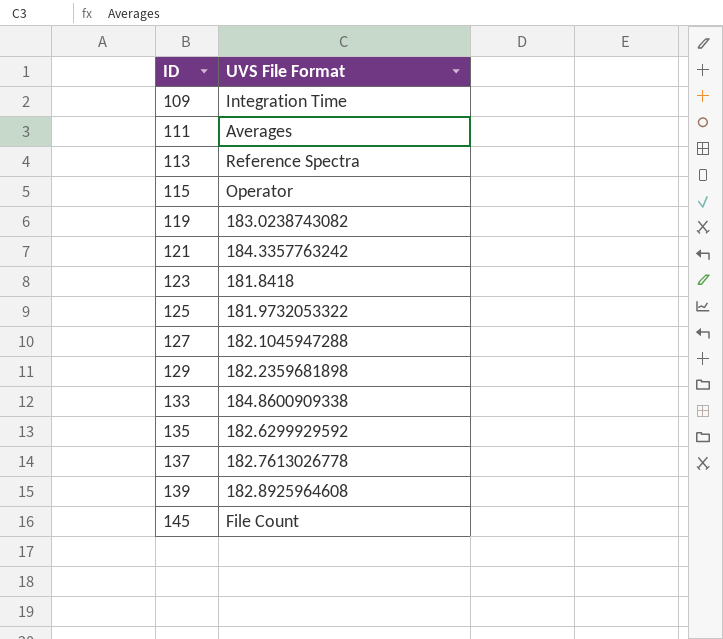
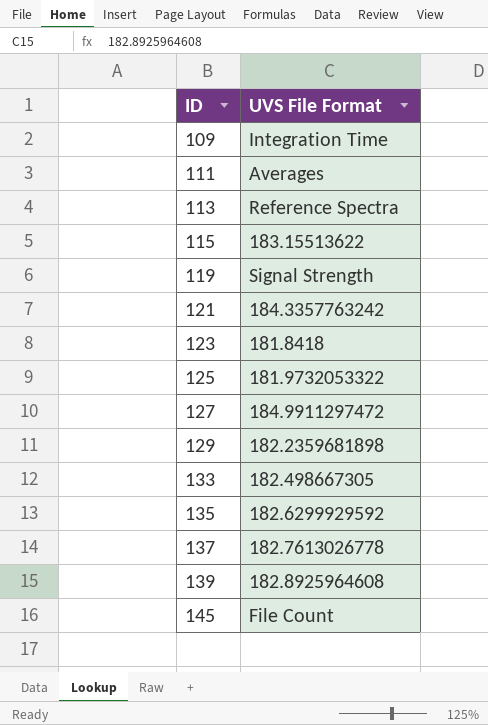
115 | UVS File Format: Operator -> 183.15513622
119 | UVS File Format: 183.0238743082 -> Signal Strength
127 | UVS File Format: 182.1045947288 -> 184.9911297472
133 | UVS File Format: 184.8600909338 -> 182.498667305

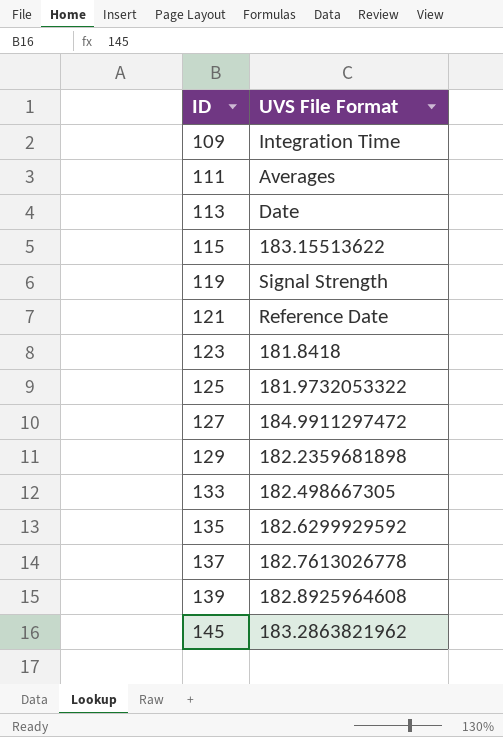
113 | UVS File Format: Reference Spectra -> Date
121 | UVS File Format: 184.3357763242 -> Reference Date
145 | UVS File Format: File Count -> 183.2863821962

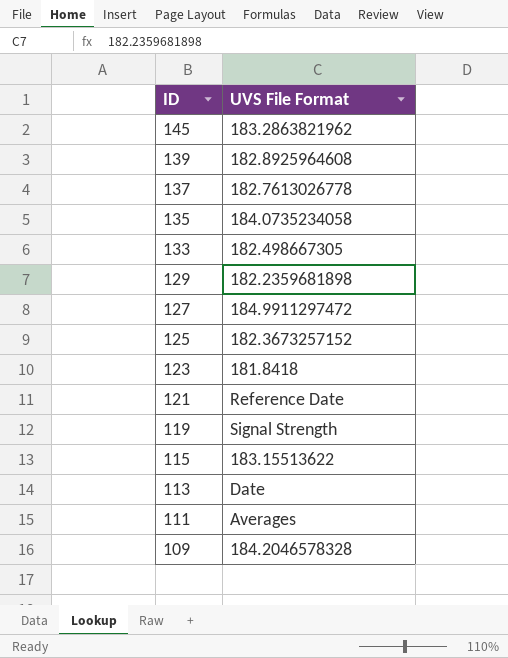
row order: ID ascending -> ID descending
135 | UVS File Format: 182.6299929592 -> 184.0735234058
125 | UVS File Format: 181.9732053322 -> 182.3673257152
109 | UVS File Format: Integration Time -> 184.2046578328

